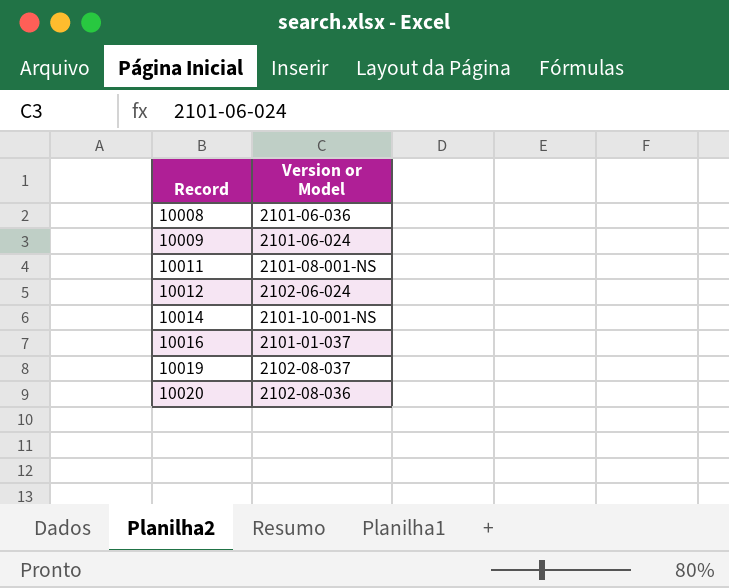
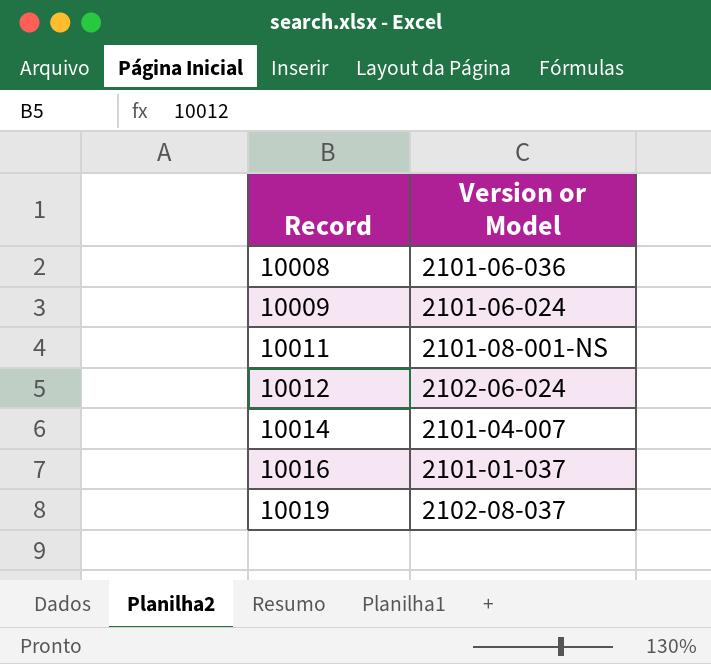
row 10020: 2102-08-036 -> none
10014 | Version or Model: 2101-10-001-NS -> 2101-04-007

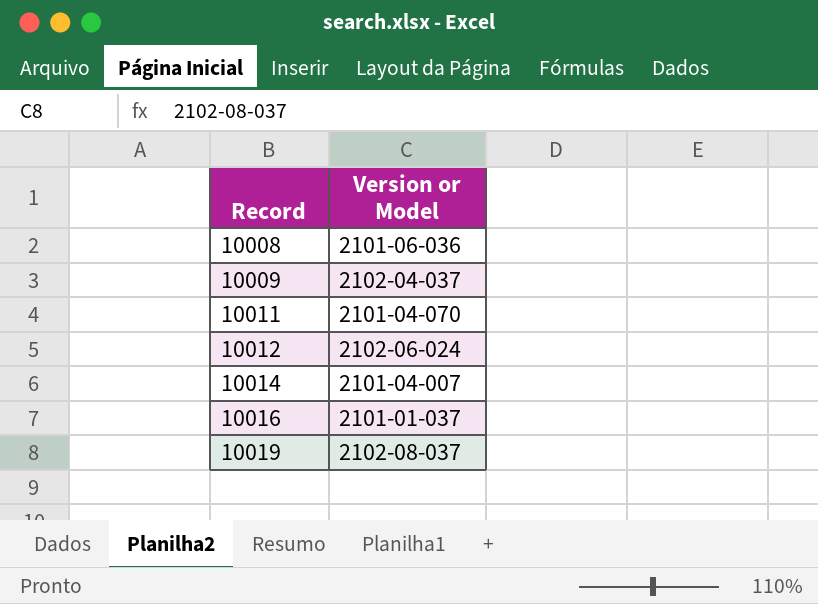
10009 | Version or Model: 2101-06-024 -> 2102-04-037
10011 | Version or Model: 2101-08-001-NS -> 2101-04-070

